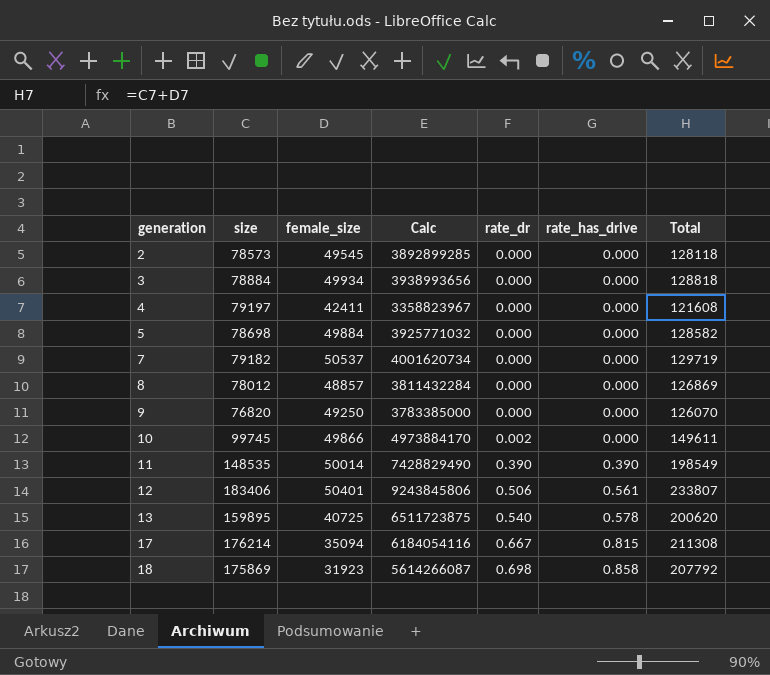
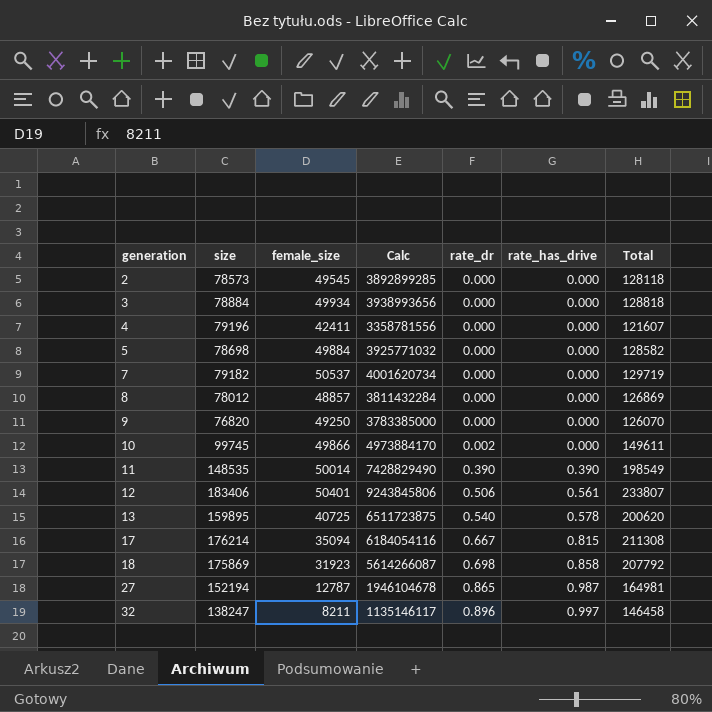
4 | size: 79197 -> 79196
4 | Calc: 3358823967 -> 3358781556
4 | Total: 121608 -> 121607
row 27: none -> 152194 | 12787 | 1946104678 | 0.865 | 0.987 | 164981
row 32: none -> 138247 | 8211 | 1135146117 | 0.896 | 0.997 | 146458

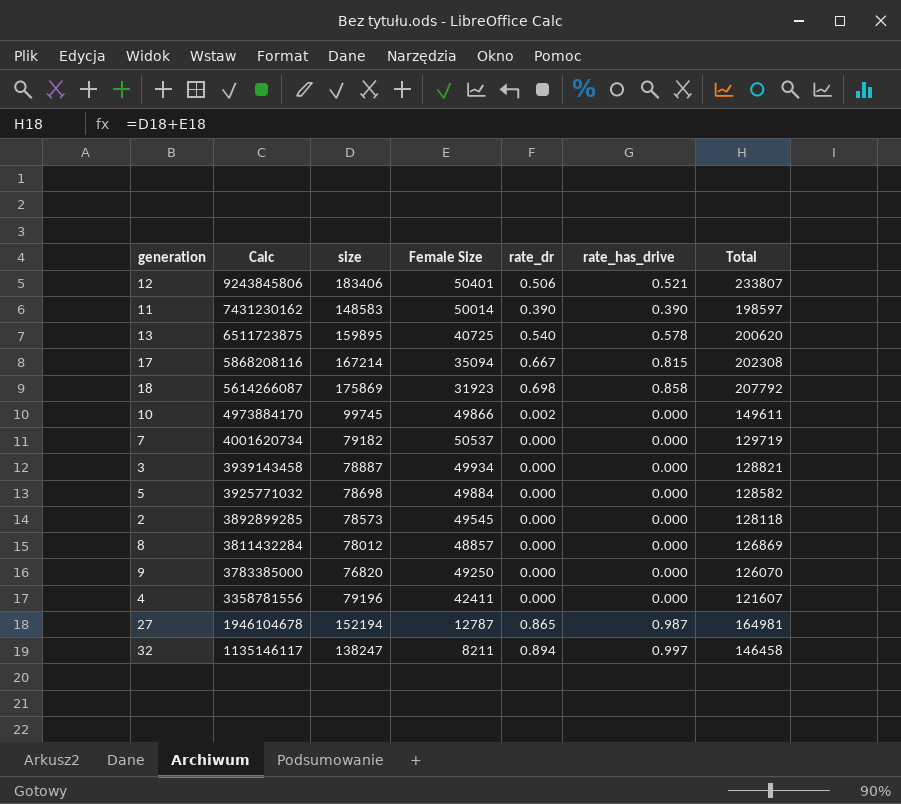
row order: generation ascending -> Calc descending
column Calc | position: 4 -> 2
column name: female_size -> Female Size
12 | rate_has_drive: 0.561 -> 0.521
11 | Calc: 7428829490 -> 7431230162
11 | size: 148535 -> 148583
11 | Total: 198549 -> 198597
17 | Calc: 6184054116 -> 5868208116
17 | size: 176214 -> 167214
17 | Total: 211308 -> 202308
3 | Calc: 3938993656 -> 3939143458
3 | size: 78884 -> 78887
3 | Total: 128818 -> 128821
32 | rate_dr: 0.896 -> 0.894

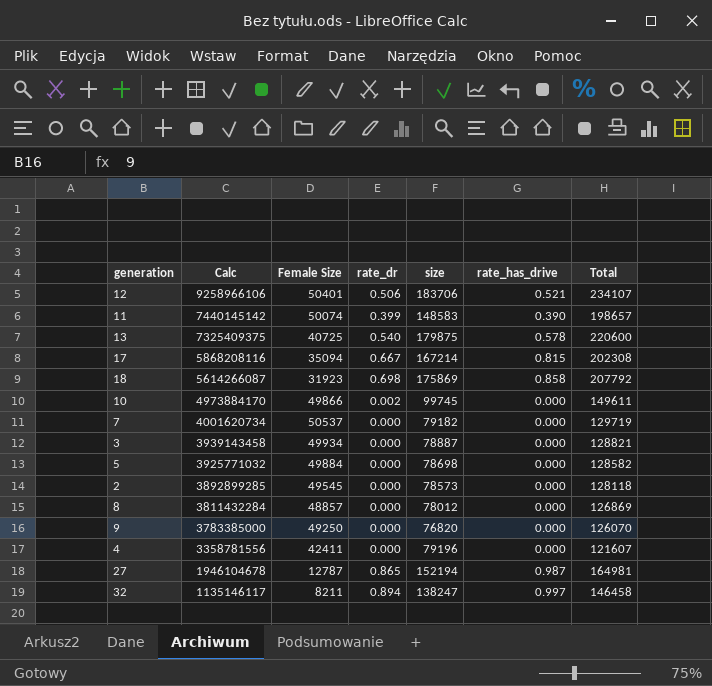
column size | position: 3 -> 5
12 | Calc: 9243845806 -> 9258966106
12 | size: 183406 -> 183706
12 | Total: 233807 -> 234107
11 | Calc: 7431230162 -> 7440145142
11 | Female Size: 50014 -> 50074
11 | rate_dr: 0.390 -> 0.399
11 | Total: 198597 -> 198657
13 | Calc: 6511723875 -> 7325409375
13 | size: 159895 -> 179875
13 | Total: 200620 -> 220600

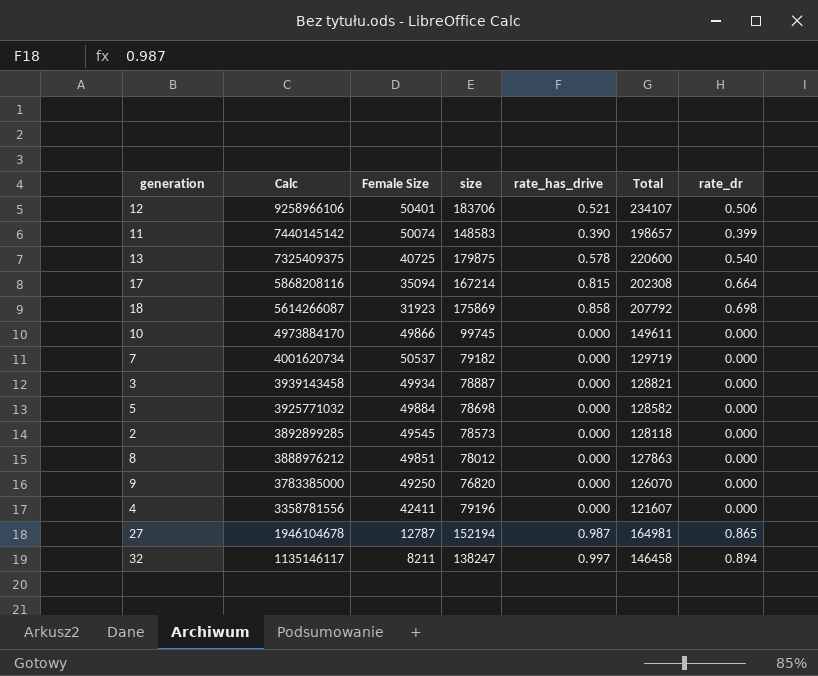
column rate_dr | position: 4 -> 7
17 | rate_dr: 0.667 -> 0.664
10 | rate_dr: 0.002 -> 0.000
8 | Calc: 3811432284 -> 3888976212
8 | Female Size: 48857 -> 49851
8 | Total: 126869 -> 127863

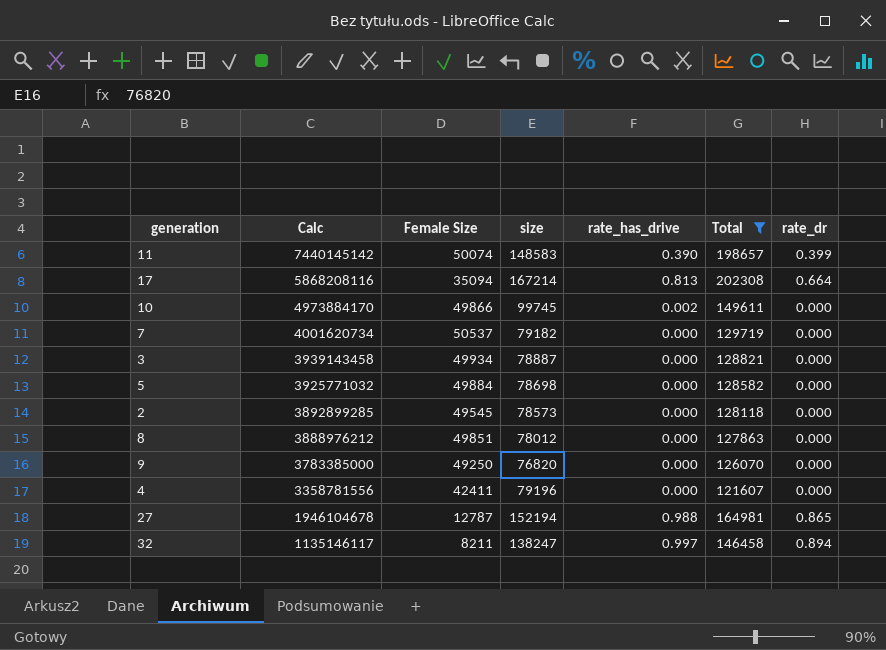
filter: none -> Total <= 202308
17 | rate_has_drive: 0.815 -> 0.813
10 | rate_has_drive: 0.000 -> 0.002
27 | rate_has_drive: 0.987 -> 0.988

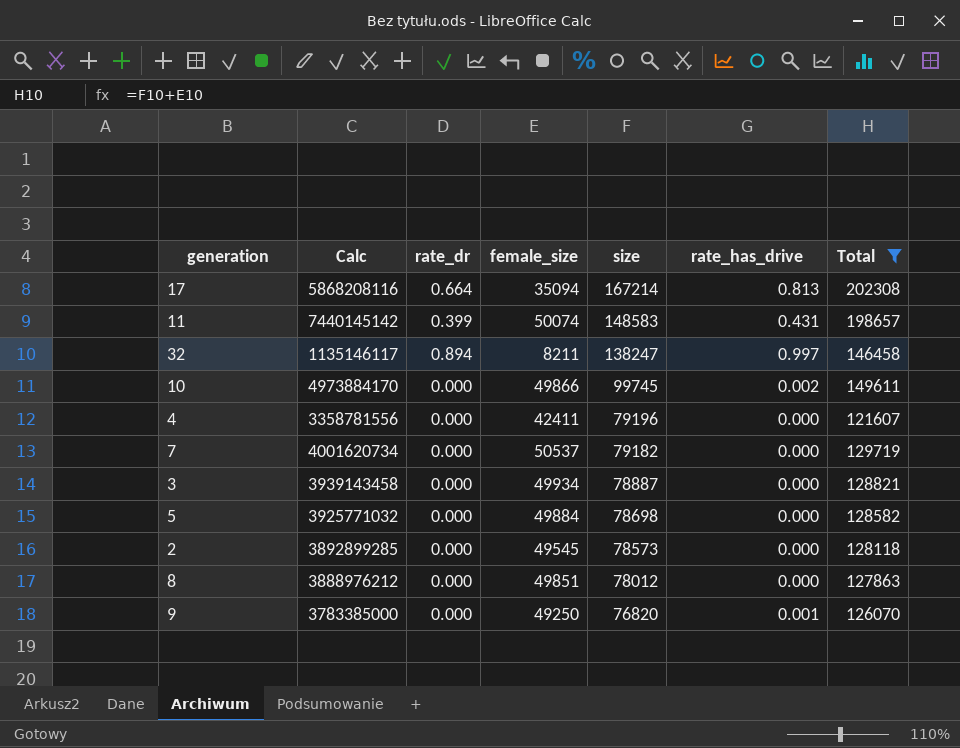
row order: Calc descending -> size descending
column rate_dr | position: 7 -> 3
column name: Female Size -> female_size
row 27: 1946104678 | 12787 | 152194 | 0.988 | 164981 | 0.865 -> none
11 | rate_has_drive: 0.390 -> 0.431
9 | rate_has_drive: 0.000 -> 0.001

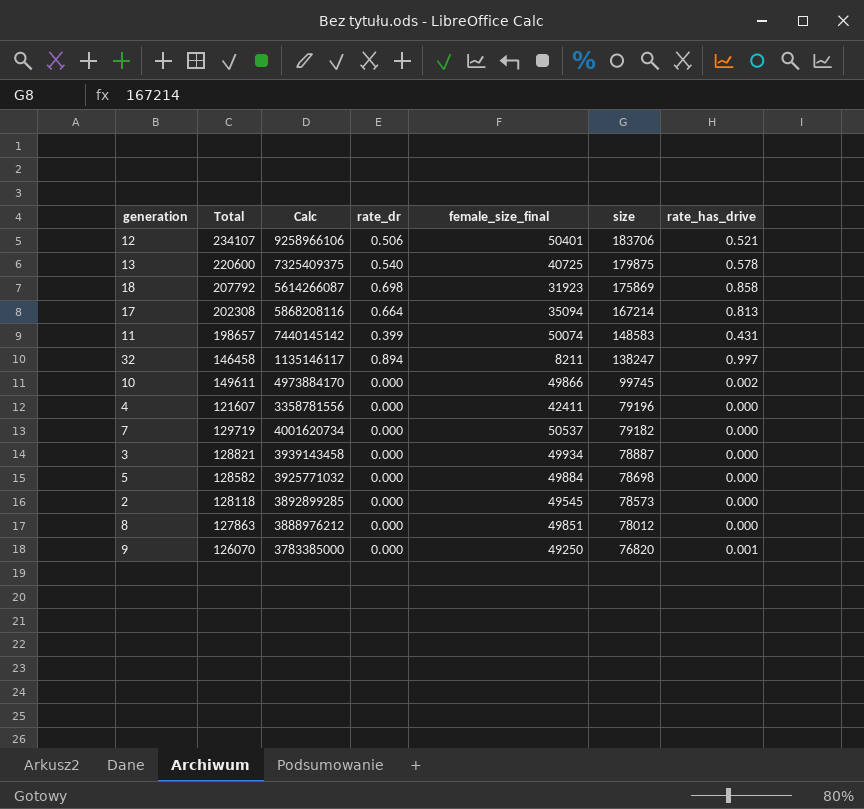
filter: Total <= 202308 -> none
column Total | position: 7 -> 2
column name: female_size -> female_size_final

